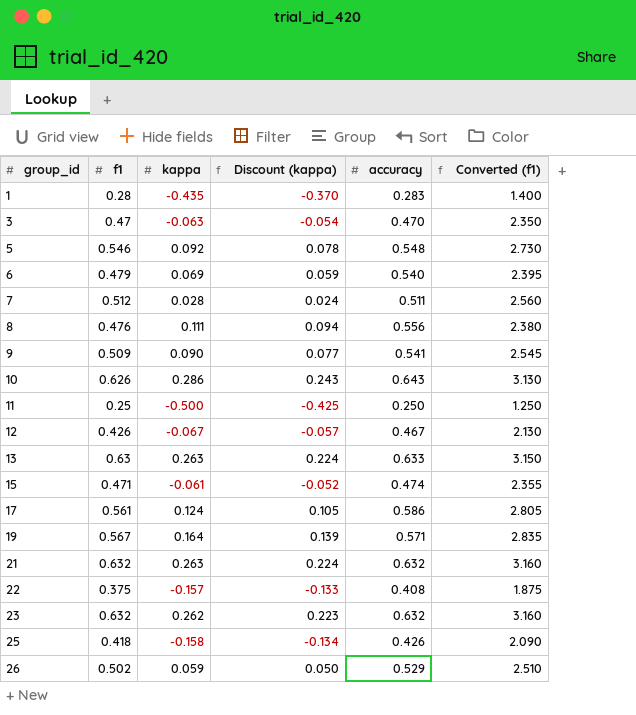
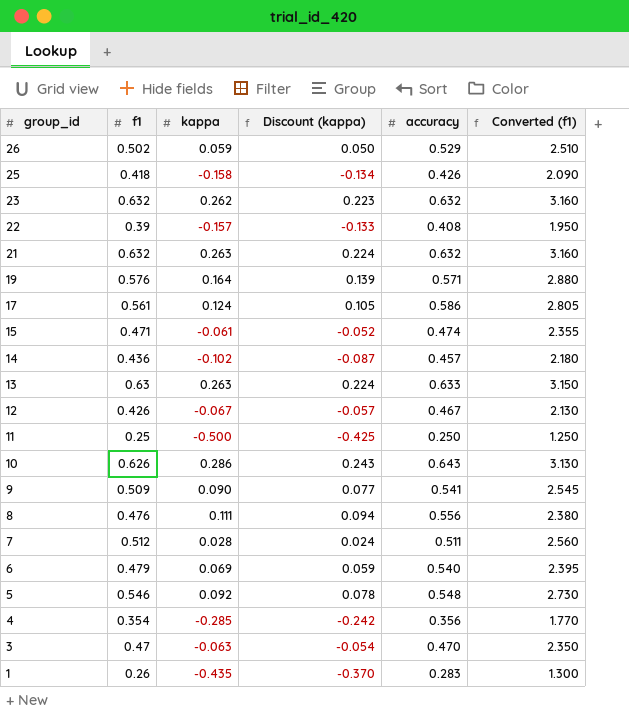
row order: group_id ascending -> group_id descending
22 | f1: 0.375 -> 0.39
22 | Converted (f1): 1.875 -> 1.950
19 | f1: 0.567 -> 0.576
19 | Converted (f1): 2.835 -> 2.880
row 14: none -> 0.436 | -0.102 | -0.087 | 0.457 | 2.180
row 4: none -> 0.354 | -0.285 | -0.242 | 0.356 | 1.770
1 | f1: 0.28 -> 0.26
1 | Converted (f1): 1.400 -> 1.300

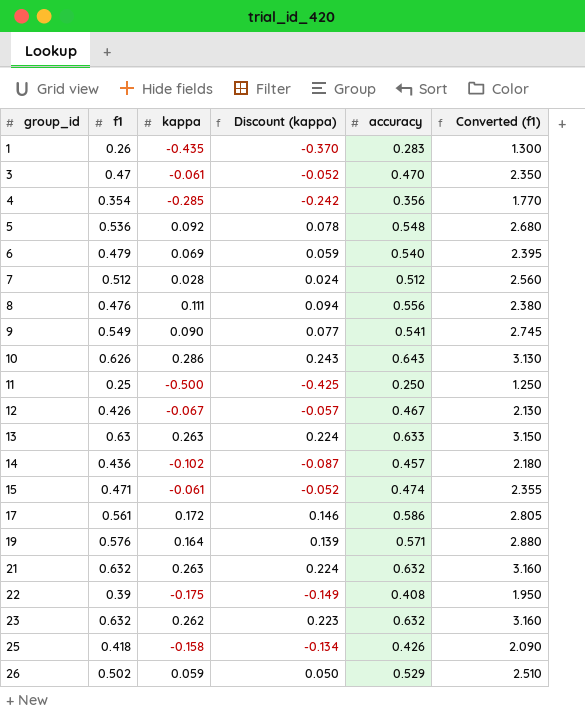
row order: group_id descending -> group_id ascending
3 | kappa: -0.063 -> -0.061
3 | Discount (kappa): -0.054 -> -0.052
5 | f1: 0.546 -> 0.536
5 | Converted (f1): 2.730 -> 2.680
7 | accuracy: 0.511 -> 0.512
9 | f1: 0.509 -> 0.549
9 | Converted (f1): 2.545 -> 2.745
17 | kappa: 0.124 -> 0.172
17 | Discount (kappa): 0.105 -> 0.146
22 | kappa: -0.157 -> -0.175
22 | Discount (kappa): -0.133 -> -0.149

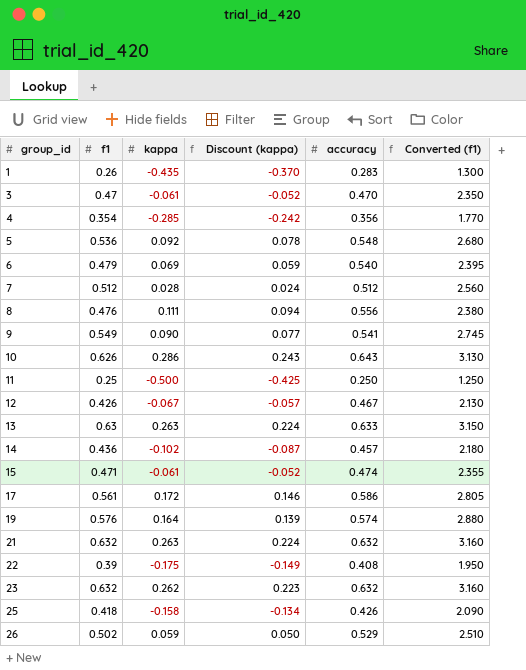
19 | accuracy: 0.571 -> 0.574

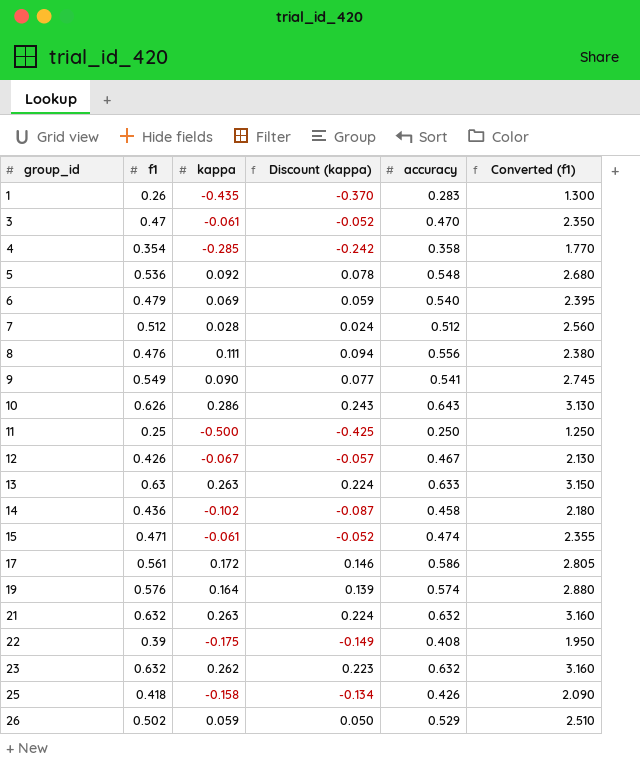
4 | accuracy: 0.356 -> 0.358
14 | accuracy: 0.457 -> 0.458

